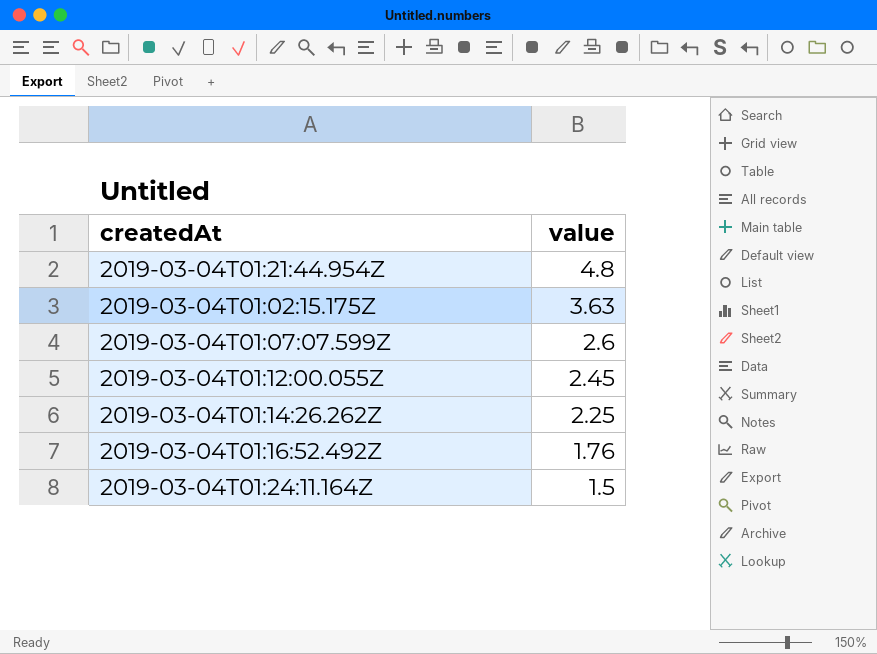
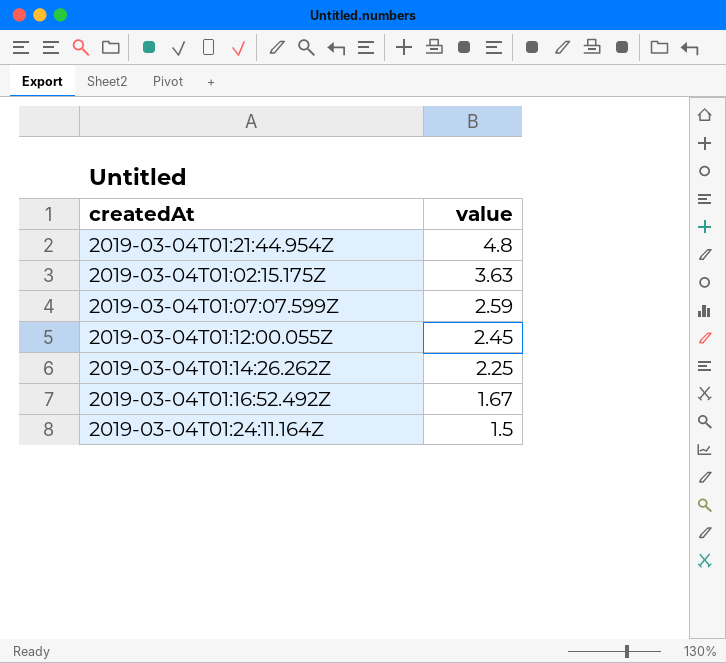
2019-03-04T01:07:07.599Z | value: 2.6 -> 2.59
2019-03-04T01:16:52.492Z | value: 1.76 -> 1.67

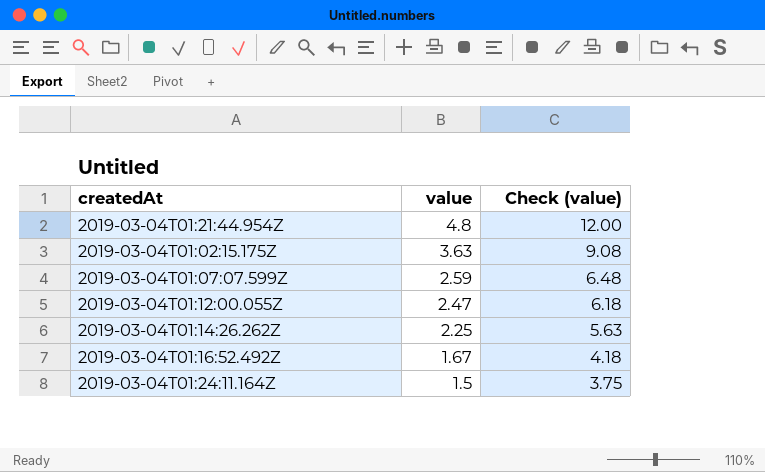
column Check (value) | formula: none -> [value] * 2.5
2019-03-04T01:12:00.055Z | value: 2.45 -> 2.47

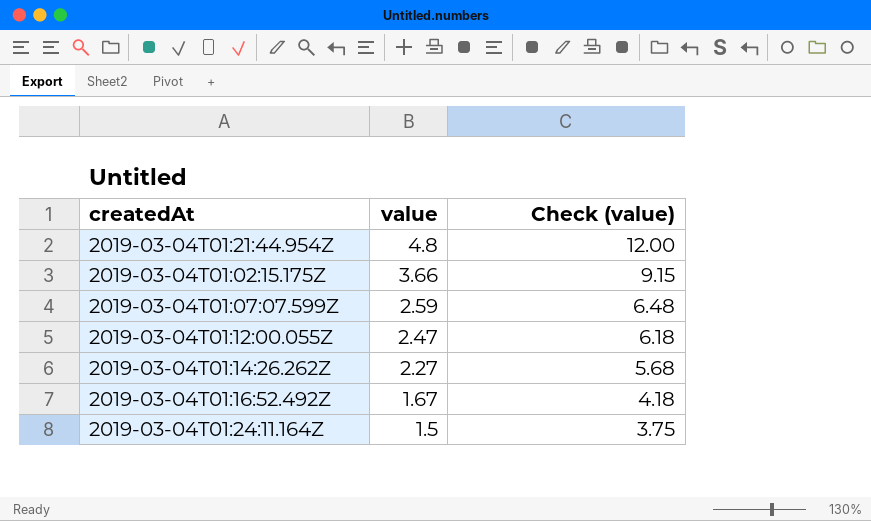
2019-03-04T01:02:15.175Z | value: 3.63 -> 3.66
2019-03-04T01:02:15.175Z | Check (value): 9.08 -> 9.15
2019-03-04T01:14:26.262Z | value: 2.25 -> 2.27
2019-03-04T01:14:26.262Z | Check (value): 5.63 -> 5.68

